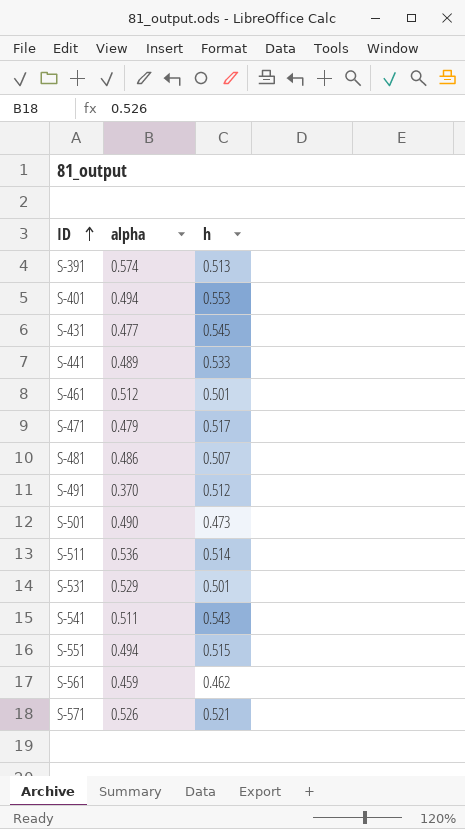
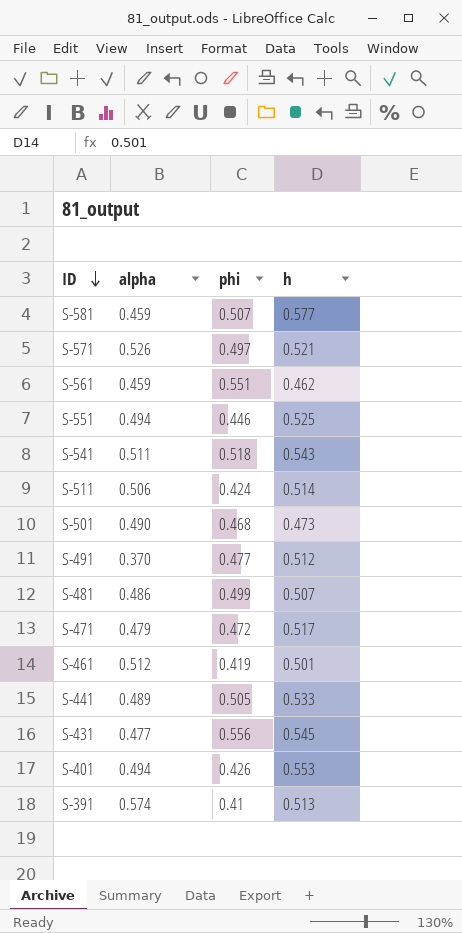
row order: ID ascending -> ID descending
column phi | position: none -> 3
row S-531: 0.529 | 0.501 -> none
row S-581: none -> 0.459 | 0.507 | 0.577
S-551 | h: 0.515 -> 0.525
S-511 | alpha: 0.536 -> 0.506

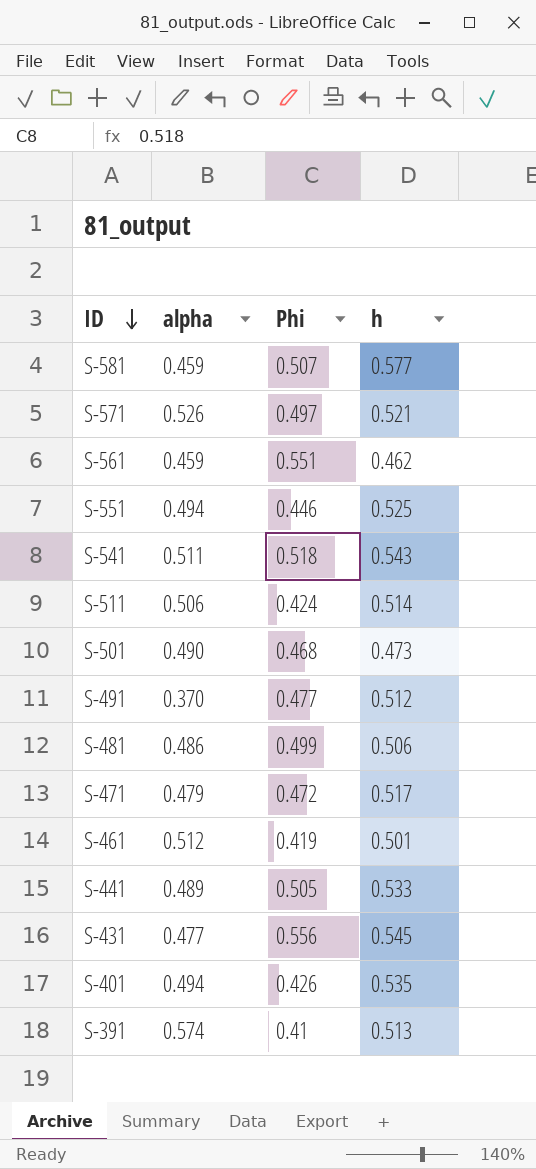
column name: phi -> Phi
S-481 | h: 0.507 -> 0.506
S-401 | h: 0.553 -> 0.535

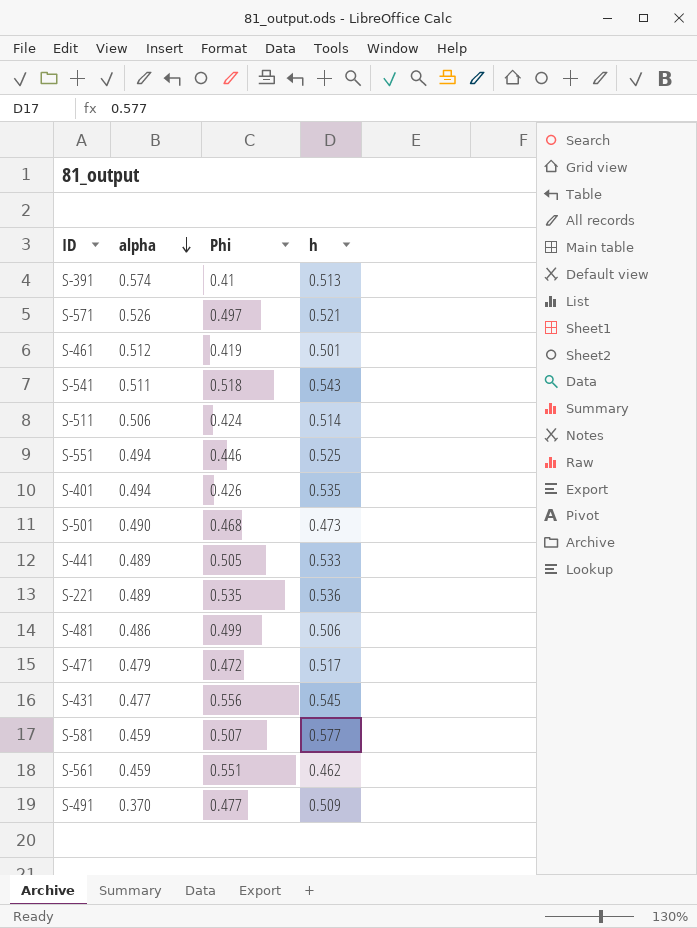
row order: ID descending -> alpha descending
row S-221: none -> 0.489 | 0.535 | 0.536
S-491 | h: 0.512 -> 0.509

